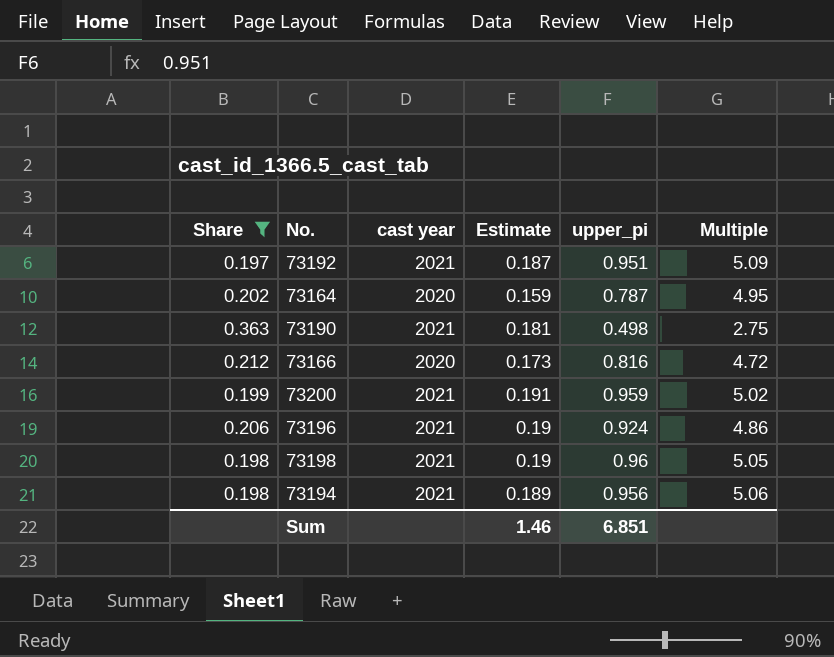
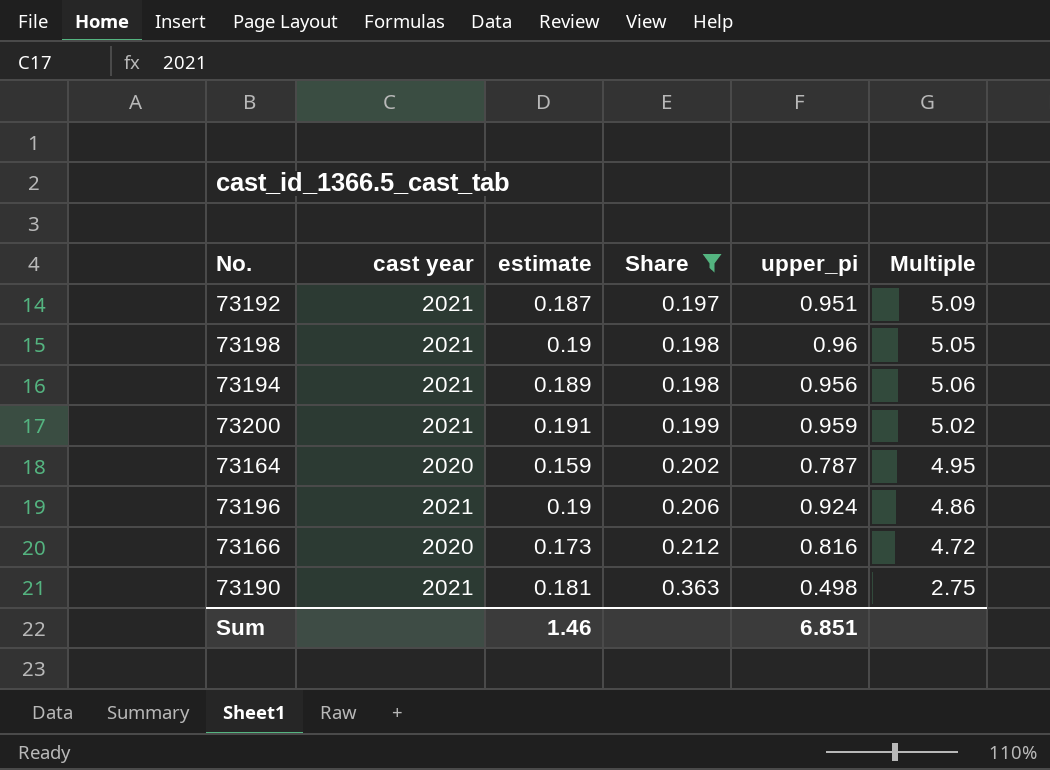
row order: none -> Share ascending
column name: Estimate -> estimate
column Share | position: 1 -> 4

